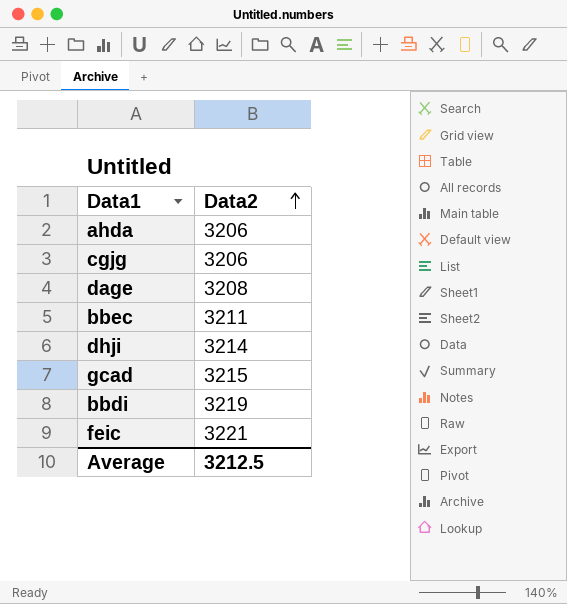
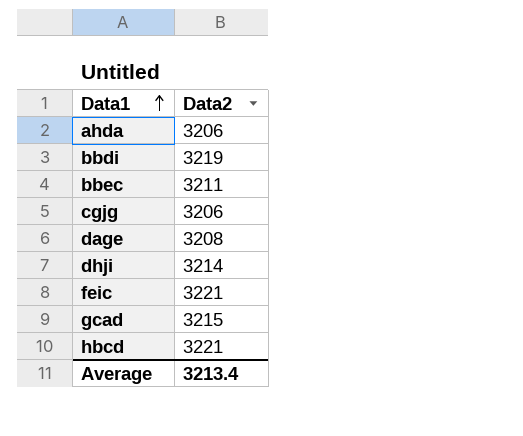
row order: Data2 ascending -> Data1 ascending
row hbcd: none -> 3221
Average | Data2: 3212.5 -> 3213.4

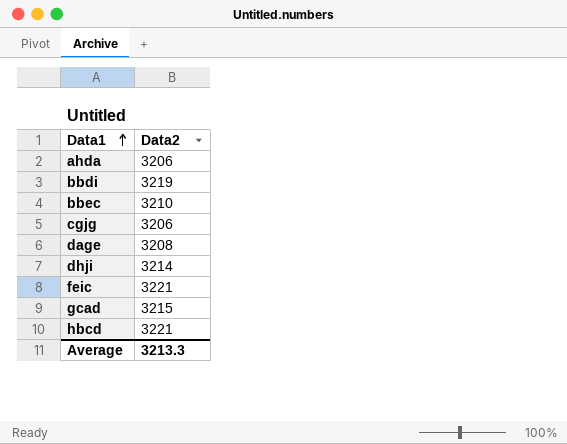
bbec | Data2: 3211 -> 3210
Average | Data2: 3213.4 -> 3213.3

